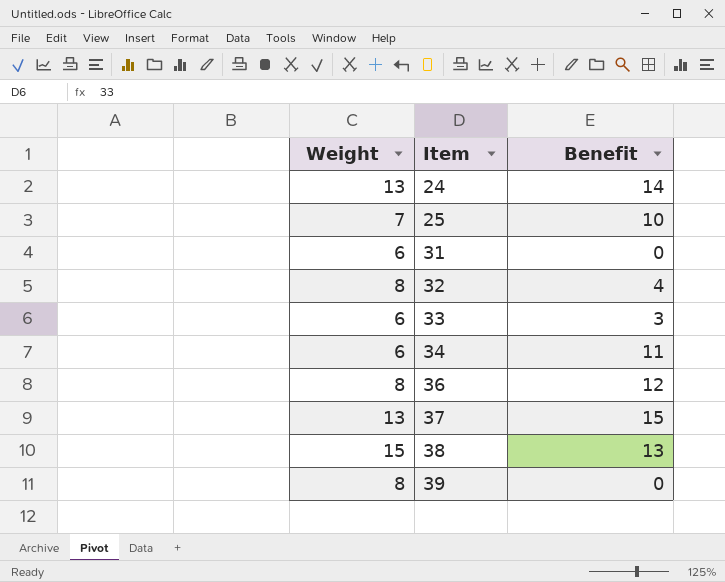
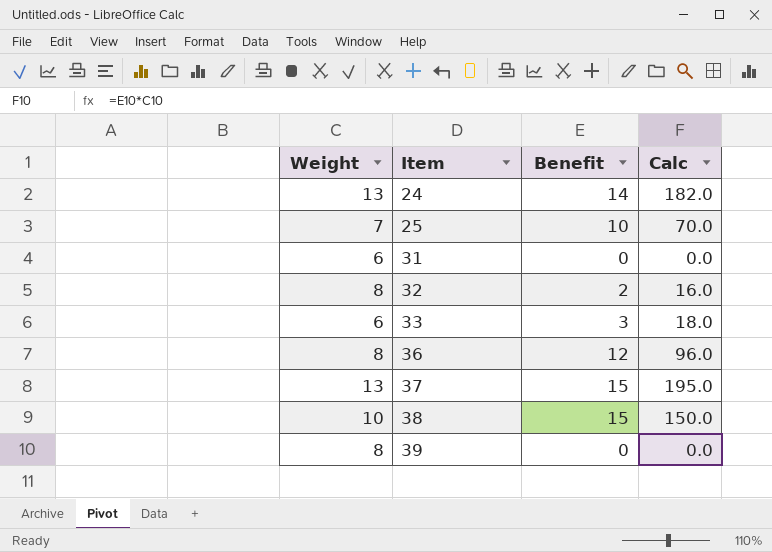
column Calc | formula: none -> [Weight] * [Benefit]
row 34: 6 | 11 -> none
32 | Benefit: 4 -> 2
38 | Weight: 15 -> 10
38 | Benefit: 13 -> 15

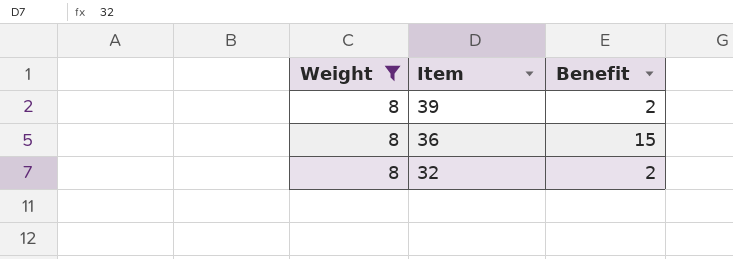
filter: none -> Weight = 8
row order: Item ascending -> Item descending
column Calc | formula: [Weight] * [Benefit] -> none
39 | Benefit: 0 -> 2
36 | Benefit: 12 -> 15

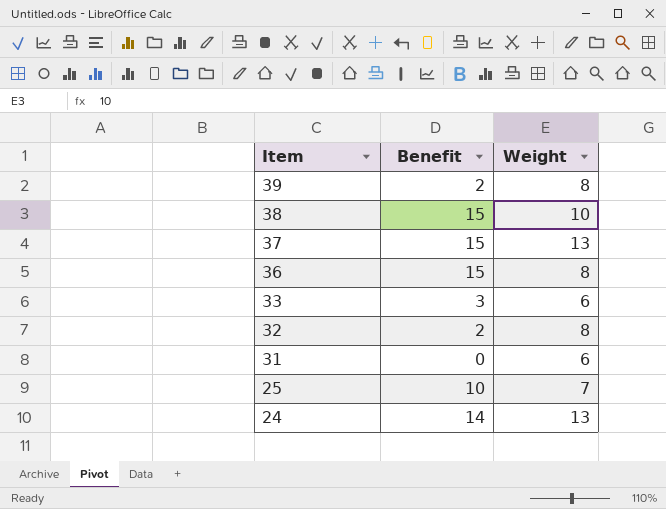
filter: Weight = 8 -> none
column Weight | position: 1 -> 3

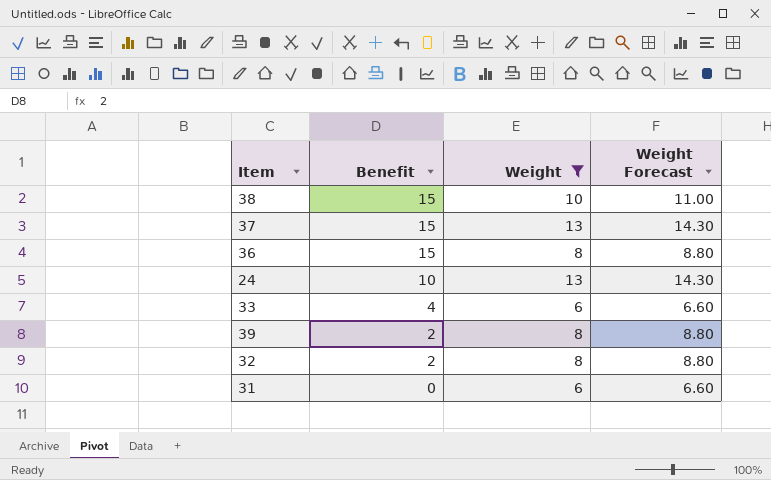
filter: none -> Weight != 7
row order: Item descending -> Benefit descending
column Weight Forecast | formula: none -> [Weight] * 1.1
24 | Benefit: 14 -> 10
33 | Benefit: 3 -> 4

